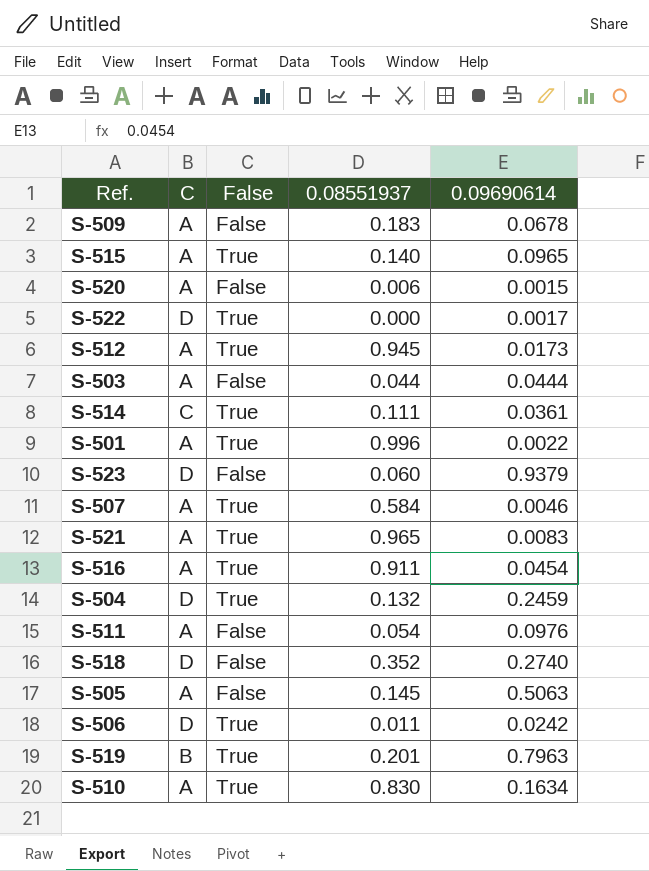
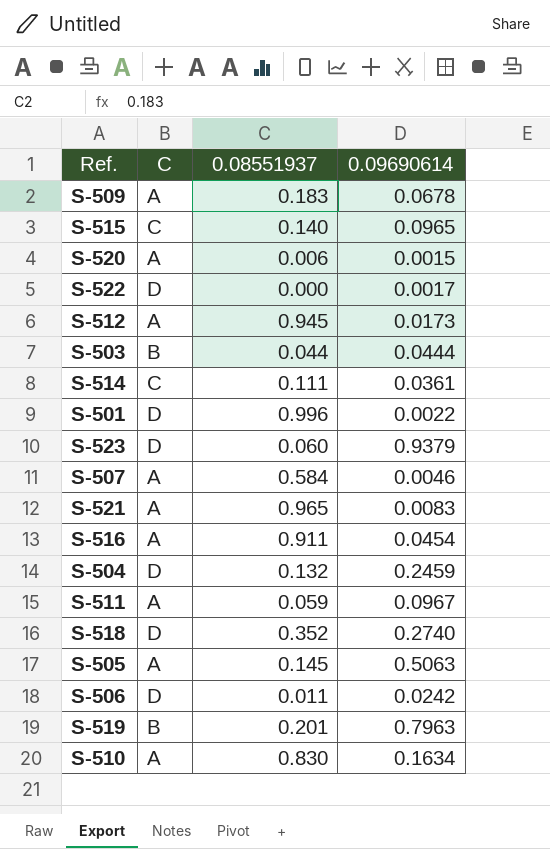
column False | position: 3 -> none
S-515 | C: A -> C
S-503 | C: A -> B
S-501 | C: A -> D
S-511 | 0.08551937: 0.054 -> 0.059
S-511 | 0.09690614: 0.0976 -> 0.0967

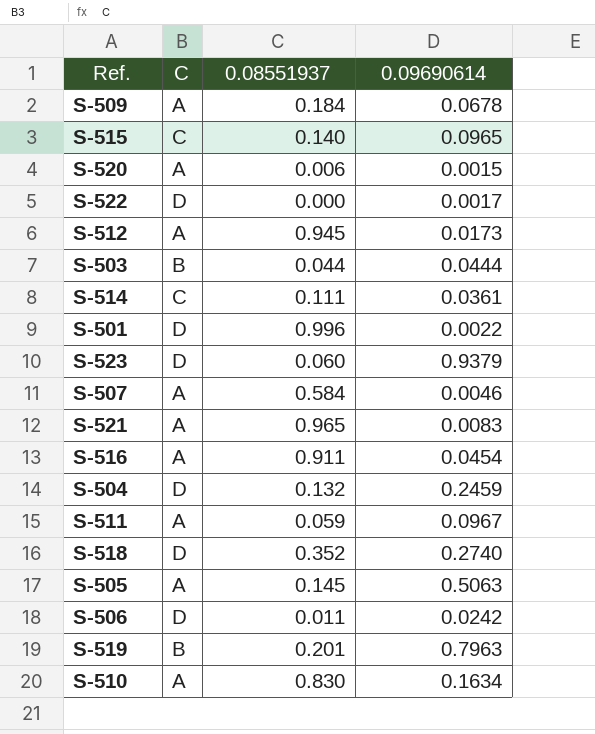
S-509 | 0.08551937: 0.183 -> 0.184

